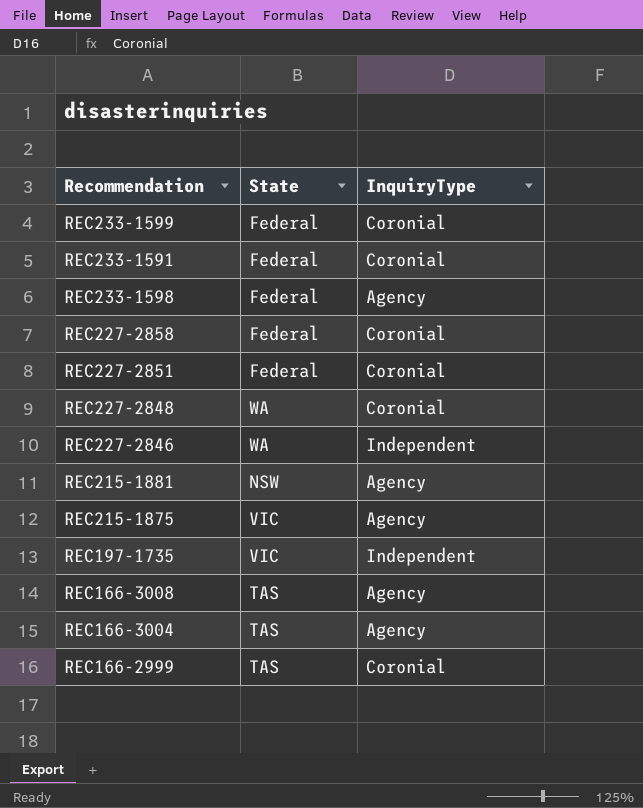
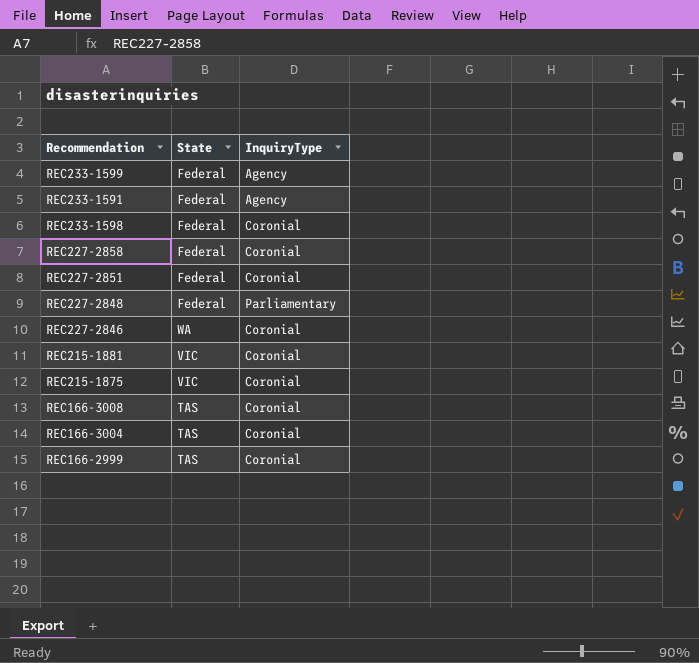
row REC197-1735: VIC | Independent -> none
REC233-1599 | InquiryType: Coronial -> Agency
REC233-1591 | InquiryType: Coronial -> Agency
REC233-1598 | InquiryType: Agency -> Coronial
REC227-2848 | State: WA -> Federal
REC227-2848 | InquiryType: Coronial -> Parliamentary
REC227-2846 | InquiryType: Independent -> Coronial
REC215-1881 | State: NSW -> VIC
REC215-1881 | InquiryType: Agency -> Coronial
REC215-1875 | InquiryType: Agency -> Coronial
REC166-3008 | InquiryType: Agency -> Coronial
REC166-3004 | InquiryType: Agency -> Coronial

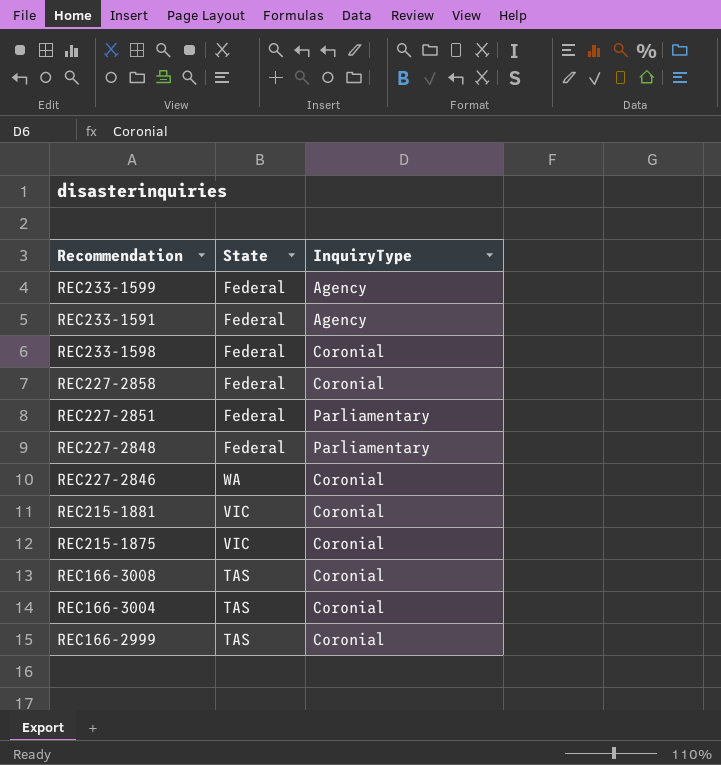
REC227-2851 | InquiryType: Coronial -> Parliamentary

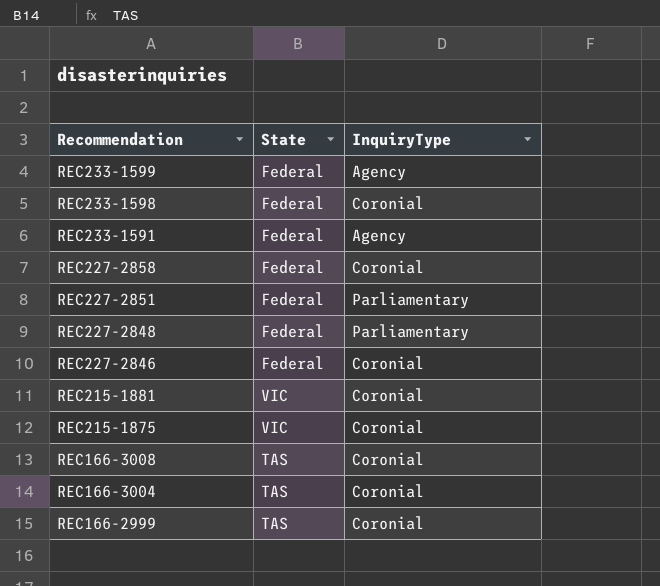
row order: none -> Recommendation descending
REC227-2846 | State: WA -> Federal

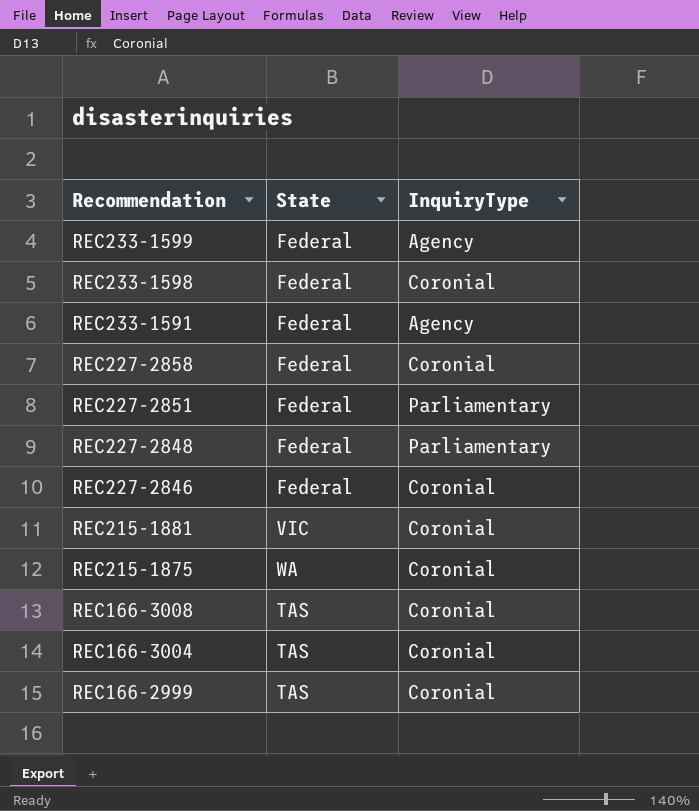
REC215-1875 | State: VIC -> WA

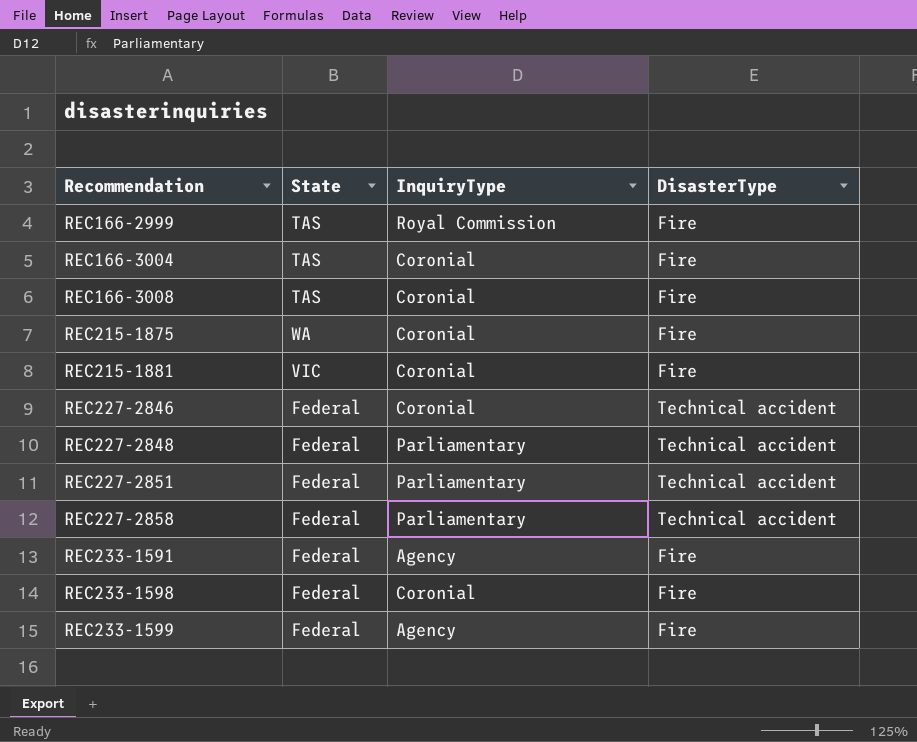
row order: Recommendation descending -> Recommendation ascending
column DisasterType | position: none -> 4
REC166-2999 | InquiryType: Coronial -> Royal Commission
REC227-2858 | InquiryType: Coronial -> Parliamentary

